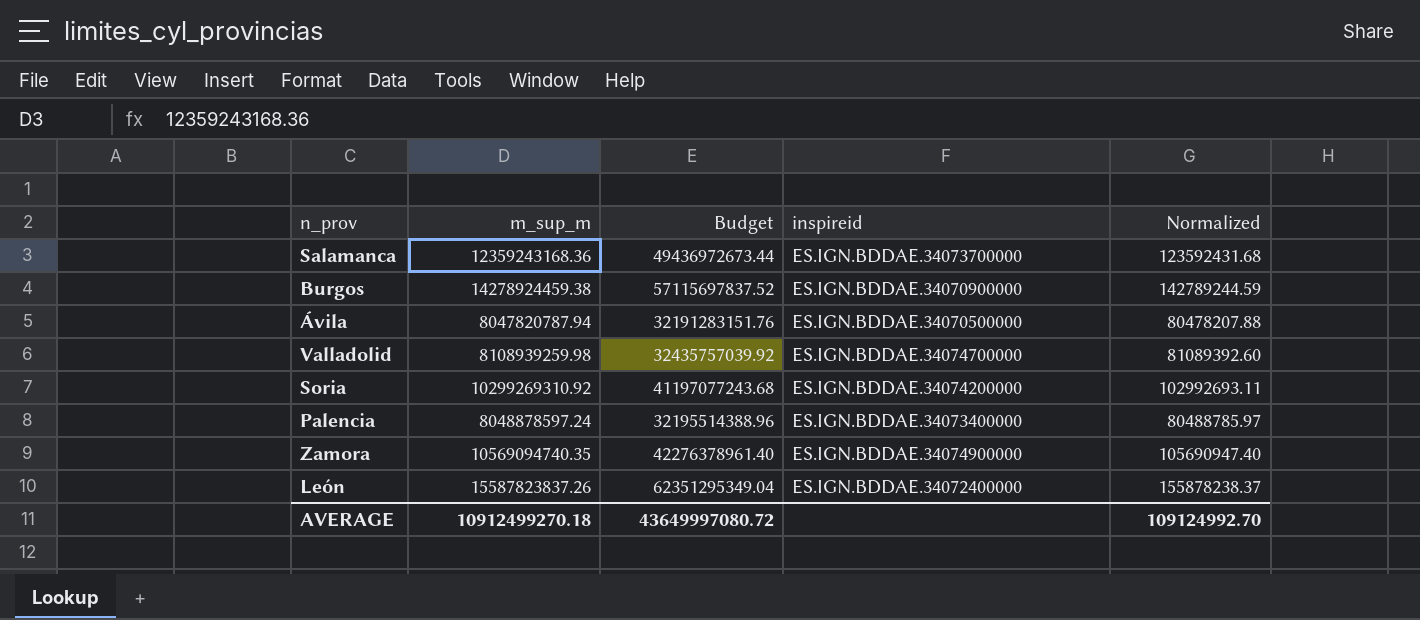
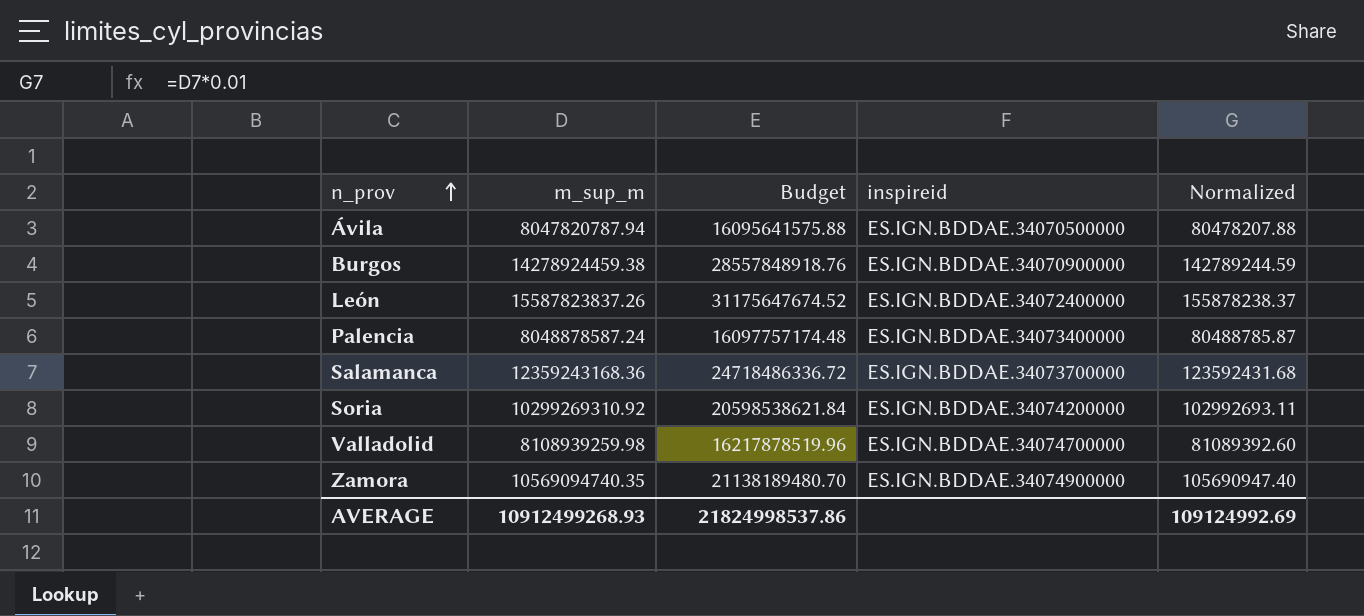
row order: none -> n_prov ascending
column Budget | formula: [m_sup_m] * 4 -> [m_sup_m] * 2
Palencia | m_sup_m: 8048878597.24 -> 8048878587.24
Palencia | Normalized: 80488785.97 -> 80488785.87
AVERAGE | m_sup_m: 10912499270.18 -> 10912499268.93
AVERAGE | Budget: 43649997080.72 -> 21824998537.86
AVERAGE | Normalized: 109124992.70 -> 109124992.69

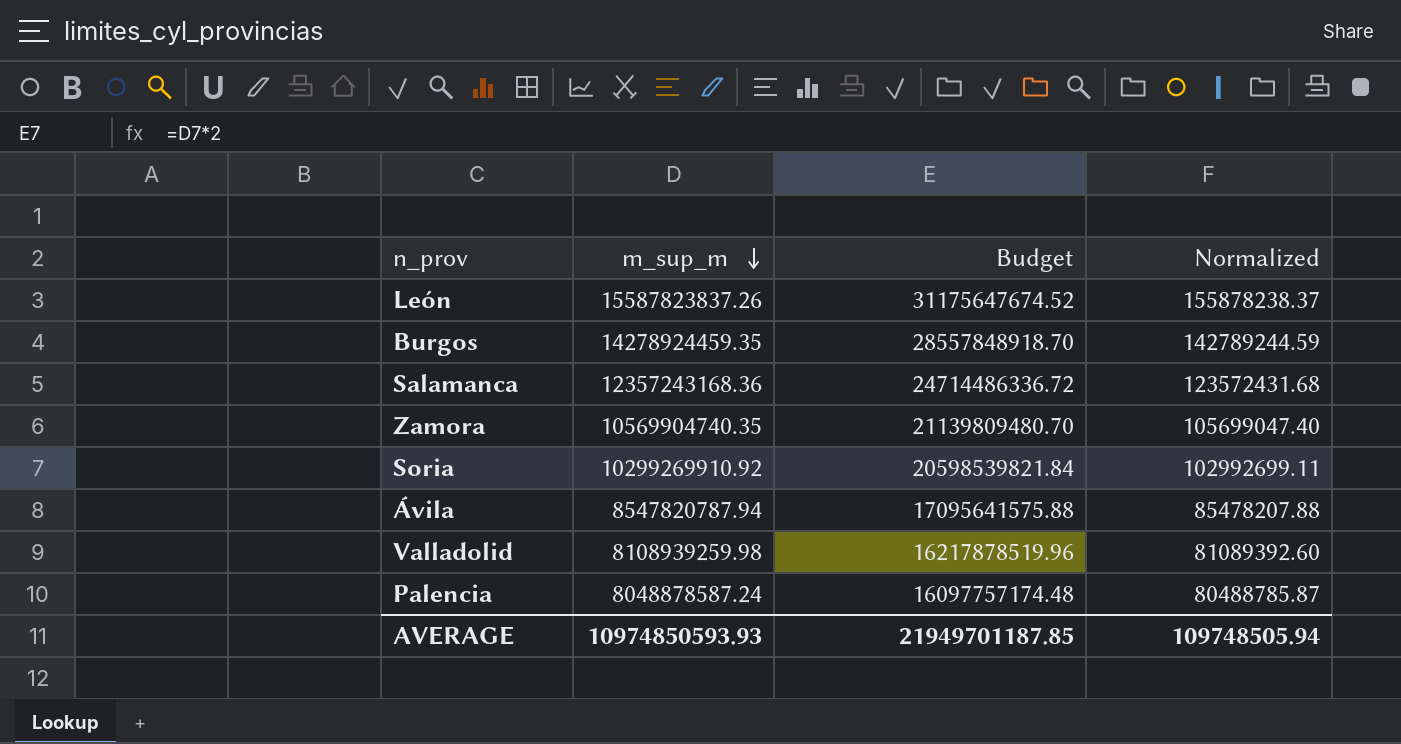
row order: n_prov ascending -> m_sup_m descending
column inspireid | position: 4 -> none
Burgos | m_sup_m: 14278924459.38 -> 14278924459.35
Burgos | Budget: 28557848918.76 -> 28557848918.70
Salamanca | m_sup_m: 12359243168.36 -> 12357243168.36
Salamanca | Budget: 24718486336.72 -> 24714486336.72
Salamanca | Normalized: 123592431.68 -> 123572431.68
Zamora | m_sup_m: 10569094740.35 -> 10569904740.35
Zamora | Budget: 21138189480.70 -> 21139809480.70
Zamora | Normalized: 105690947.40 -> 105699047.40
Soria | m_sup_m: 10299269310.92 -> 10299269910.92
Soria | Budget: 20598538621.84 -> 20598539821.84
Soria | Normalized: 102992693.11 -> 102992699.11
Ávila | m_sup_m: 8047820787.94 -> 8547820787.94
Ávila | Budget: 16095641575.88 -> 17095641575.88
Ávila | Normalized: 80478207.88 -> 85478207.88
AVERAGE | m_sup_m: 10912499268.93 -> 10974850593.93
AVERAGE | Budget: 21824998537.86 -> 21949701187.85
AVERAGE | Normalized: 109124992.69 -> 109748505.94

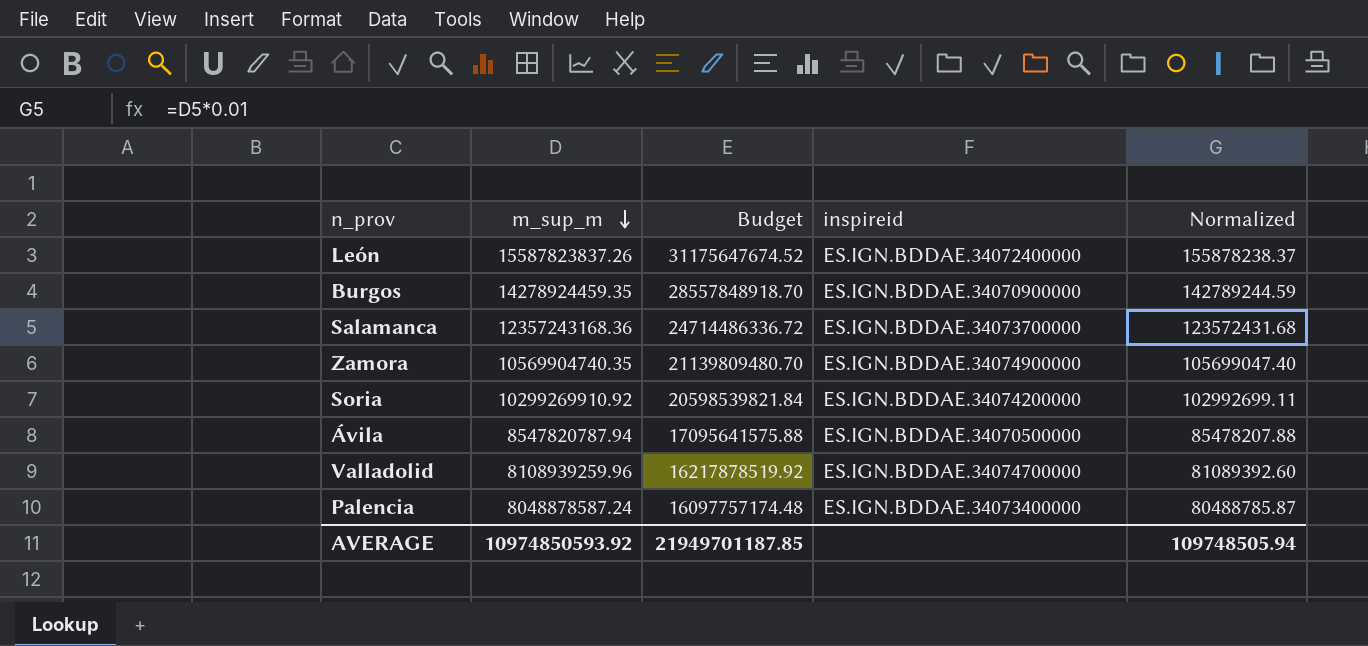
column inspireid | position: none -> 4
Valladolid | m_sup_m: 8108939259.98 -> 8108939259.96
Valladolid | Budget: 16217878519.96 -> 16217878519.92
AVERAGE | m_sup_m: 10974850593.93 -> 10974850593.92

